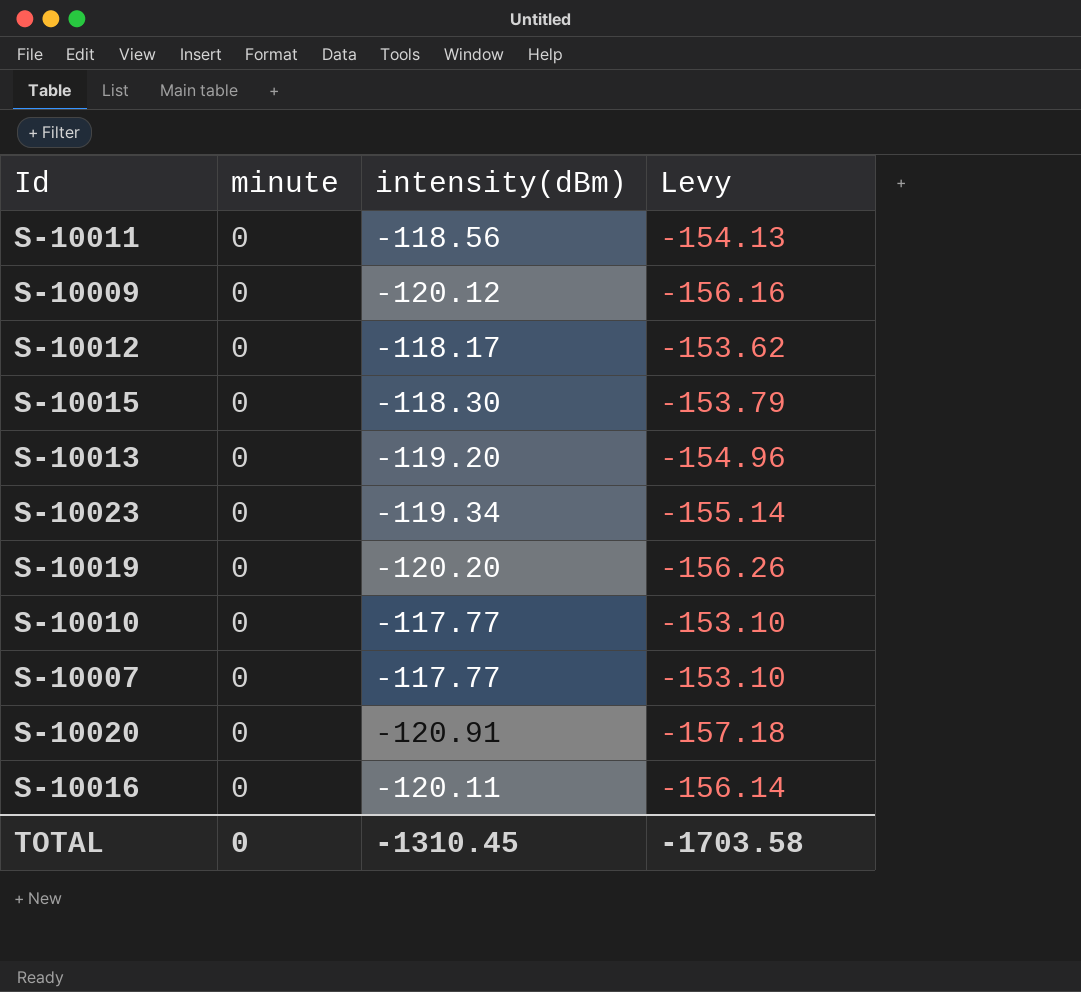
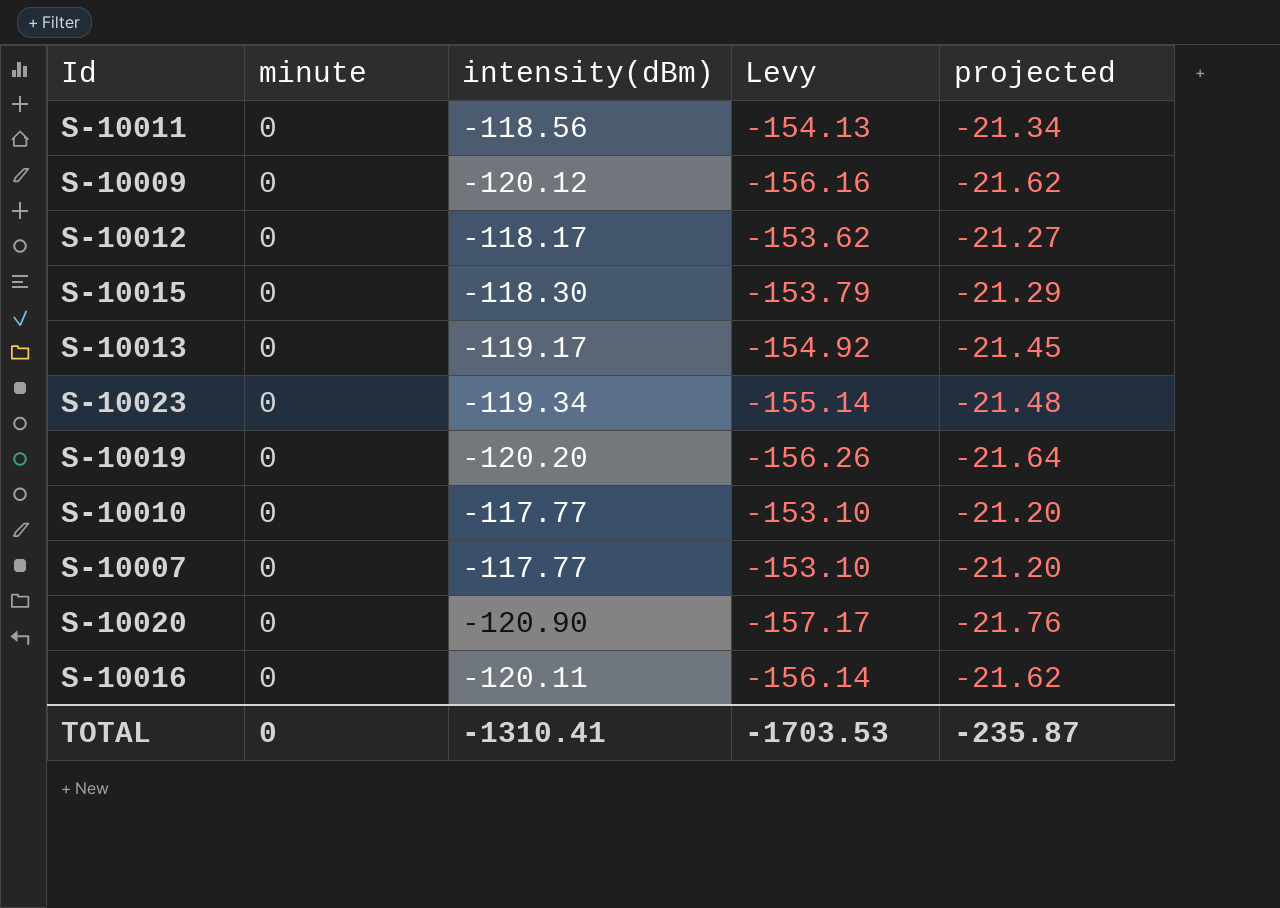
column projected | formula: none -> [intensity(dBm)] * 0.18
S-10013 | intensity(dBm): -119.20 -> -119.17
S-10013 | Levy: -154.96 -> -154.92
S-10020 | intensity(dBm): -120.91 -> -120.90
S-10020 | Levy: -157.18 -> -157.17
TOTAL | intensity(dBm): -1310.45 -> -1310.41
TOTAL | Levy: -1703.58 -> -1703.53

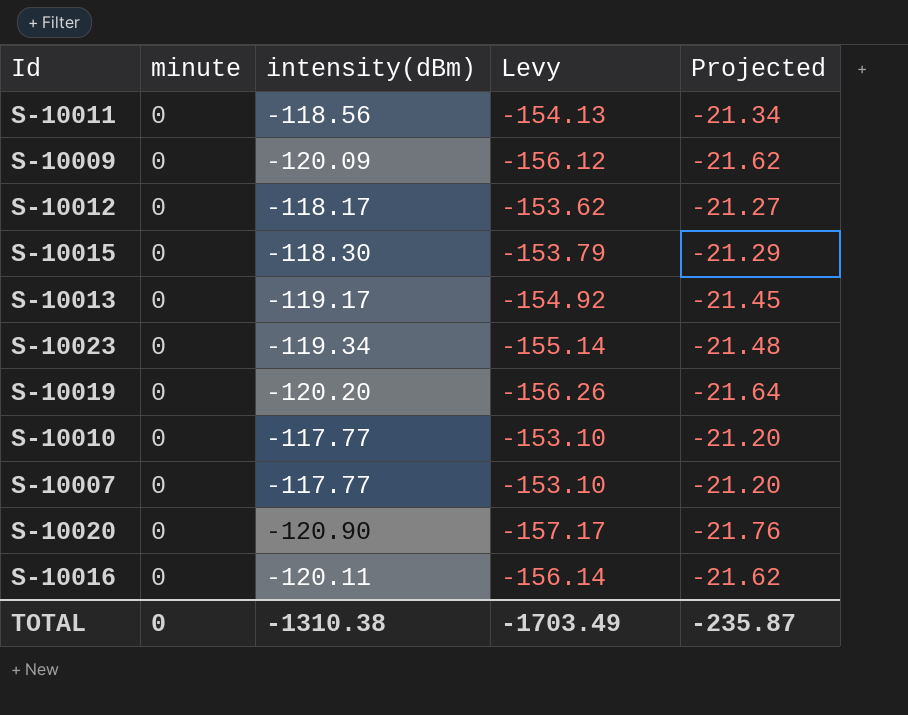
column name: projected -> Projected
S-10009 | intensity(dBm): -120.12 -> -120.09
S-10009 | Levy: -156.16 -> -156.12
TOTAL | intensity(dBm): -1310.41 -> -1310.38
TOTAL | Levy: -1703.53 -> -1703.49

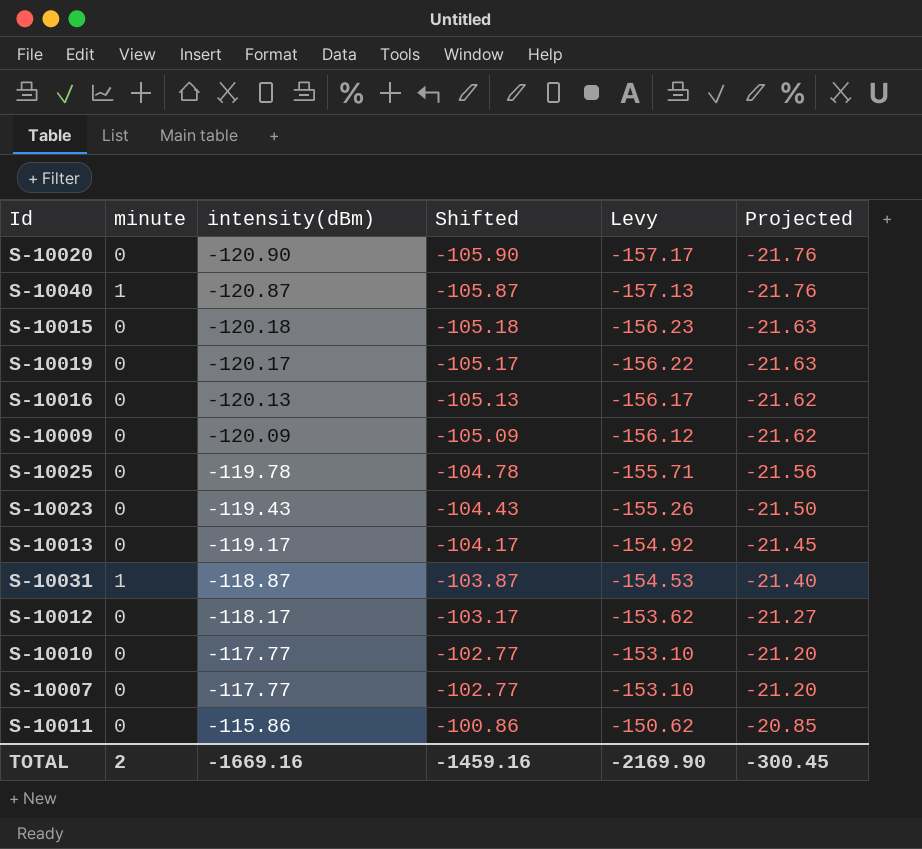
row order: none -> intensity(dBm) ascending
column Shifted | formula: none -> [intensity(dBm)] + 15
row S-10040: none -> 1 | -120.87 | -105.87 | -157.13 | -21.76
S-10015 | intensity(dBm): -118.30 -> -120.18
S-10015 | Levy: -153.79 -> -156.23
S-10015 | Projected: -21.29 -> -21.63
S-10019 | intensity(dBm): -120.20 -> -120.17
S-10019 | Levy: -156.26 -> -156.22
S-10019 | Projected: -21.64 -> -21.63
S-10016 | intensity(dBm): -120.11 -> -120.13
S-10016 | Levy: -156.14 -> -156.17
row S-10025: none -> 0 | -119.78 | -104.78 | -155.71 | -21.56
S-10023 | intensity(dBm): -119.34 -> -119.43
S-10023 | Levy: -155.14 -> -155.26
S-10023 | Projected: -21.48 -> -21.50
row S-10031: none -> 1 | -118.87 | -103.87 | -154.53 | -21.40
S-10011 | intensity(dBm): -118.56 -> -115.86
S-10011 | Levy: -154.13 -> -150.62
S-10011 | Projected: -21.34 -> -20.85
TOTAL | minute: 0 -> 2
TOTAL | intensity(dBm): -1310.38 -> -1669.16
TOTAL | Levy: -1703.49 -> -2169.90
TOTAL | Projected: -235.87 -> -300.45

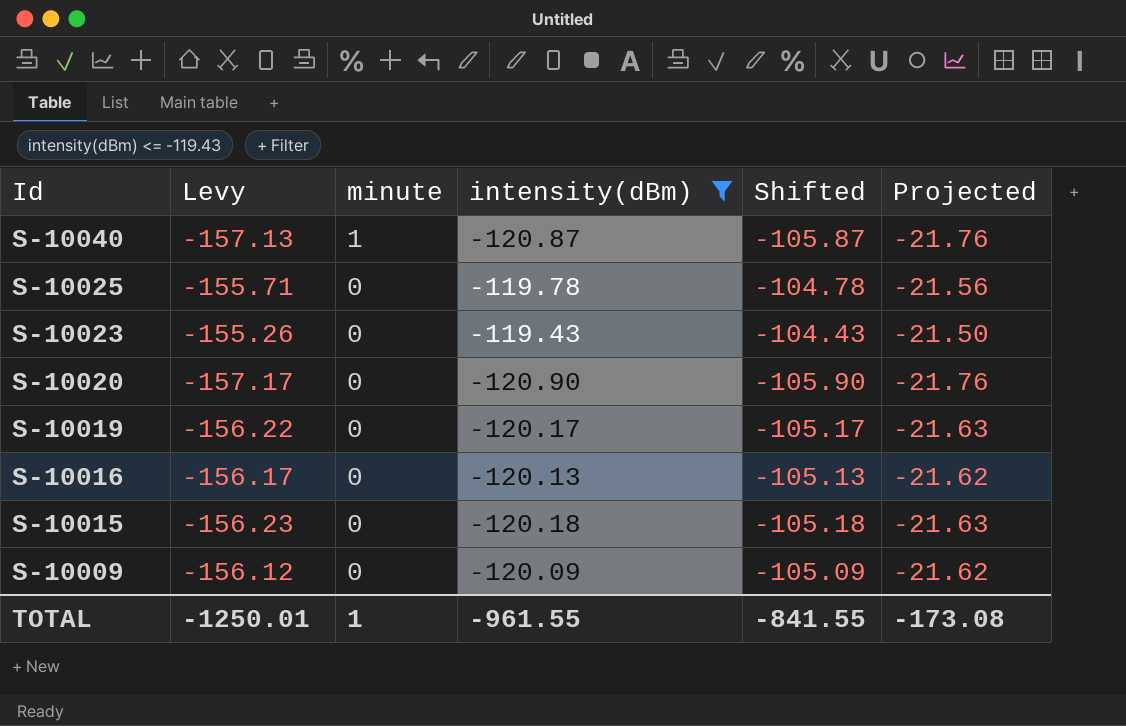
filter: none -> intensity(dBm) <= -119.43
row order: intensity(dBm) ascending -> Id descending
column Levy | position: 5 -> 2
TOTAL | Levy: -2169.90 -> -1250.01
TOTAL | minute: 2 -> 1
TOTAL | intensity(dBm): -1669.16 -> -961.55
TOTAL | Shifted: -1459.16 -> -841.55
TOTAL | Projected: -300.45 -> -173.08

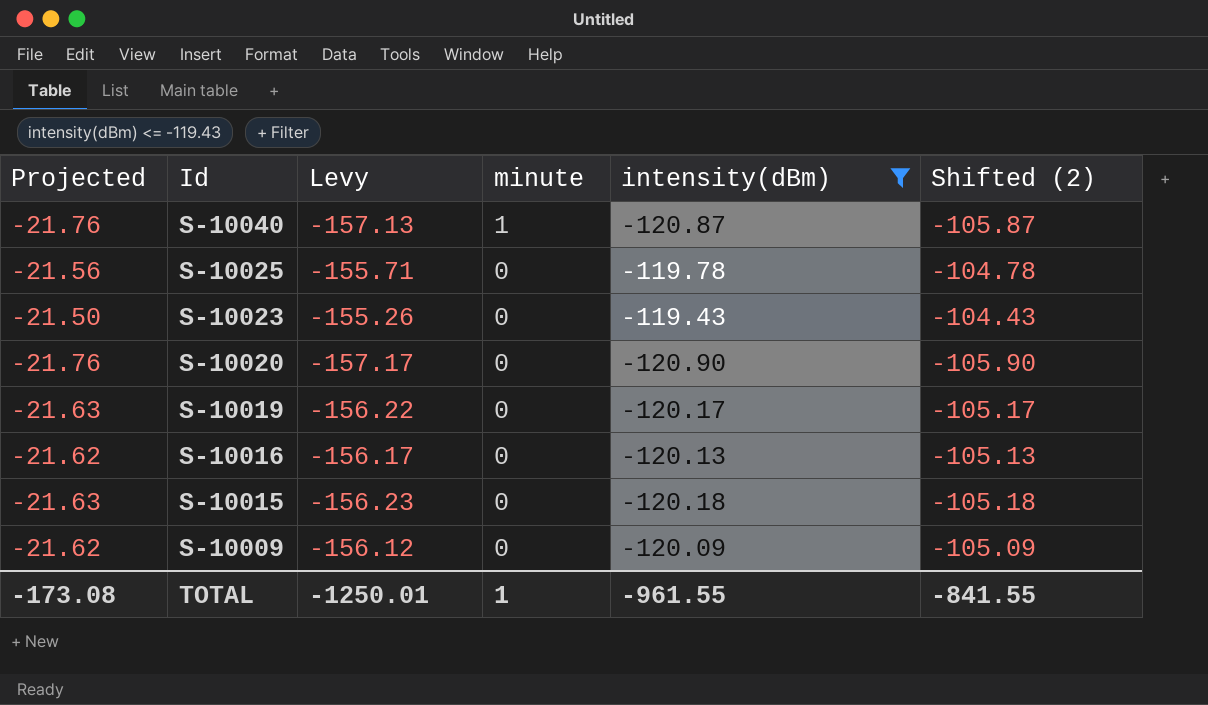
column Projected | position: 6 -> 1
column name: Shifted -> Shifted (2)

